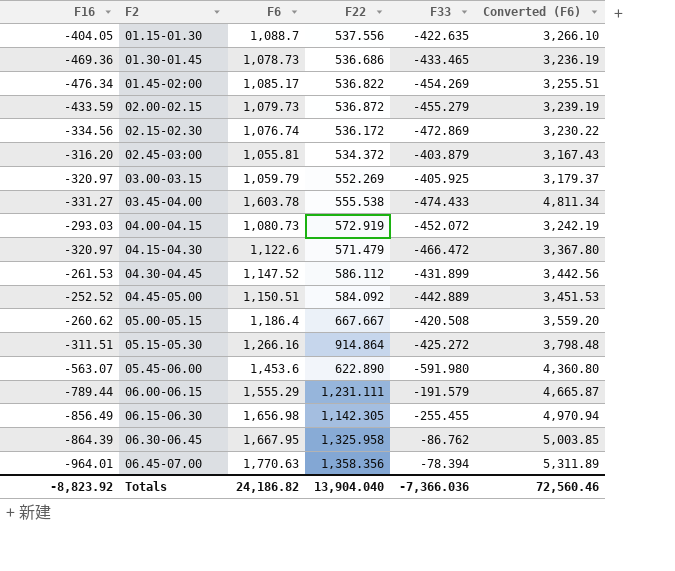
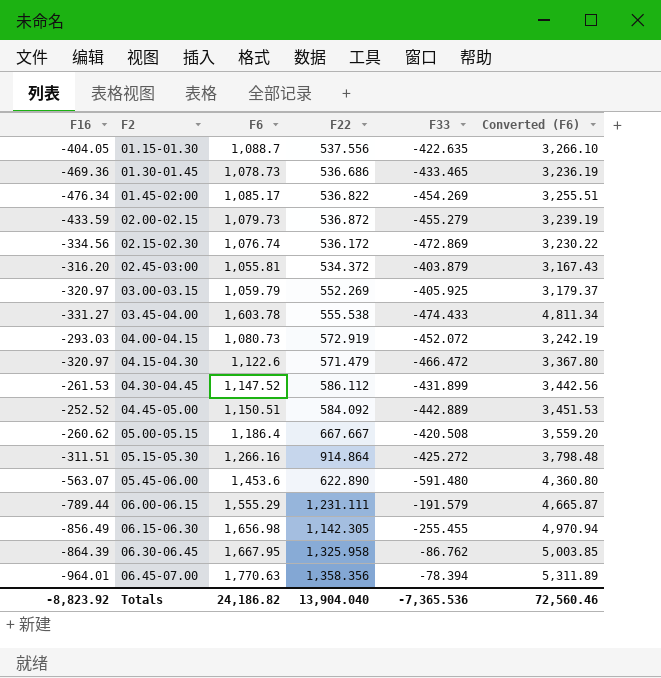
05.45-06.00 | F33: -591.980 -> -591.480
Totals | F33: -7,366.036 -> -7,365.536

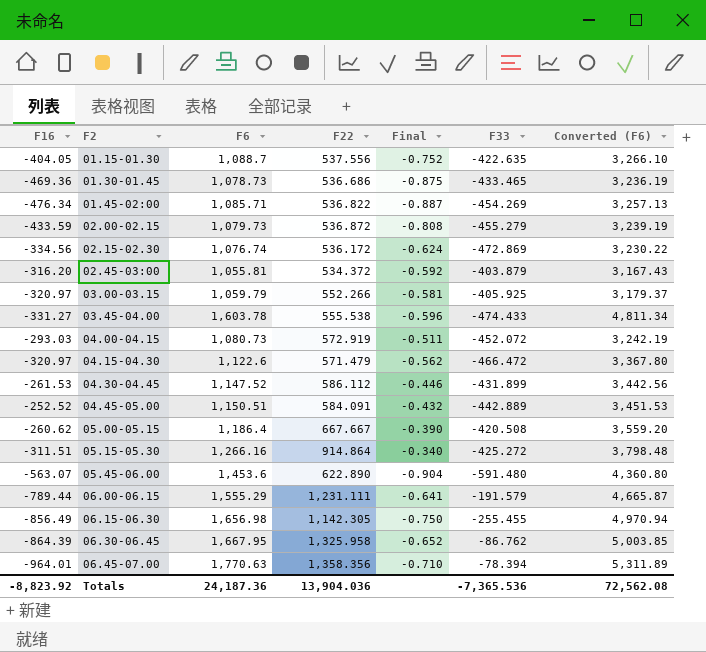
column Final | formula: none -> [F16] / [F22]
01.45-02:00 | F6: 1,085.17 -> 1,085.71
01.45-02:00 | Converted (F6): 3,255.51 -> 3,257.13
03.00-03.15 | F22: 552.269 -> 552.266
04.45-05.00 | F22: 584.092 -> 584.091
Totals | F6: 24,186.82 -> 24,187.36
Totals | F22: 13,904.040 -> 13,904.036
Totals | Converted (F6): 72,560.46 -> 72,562.08

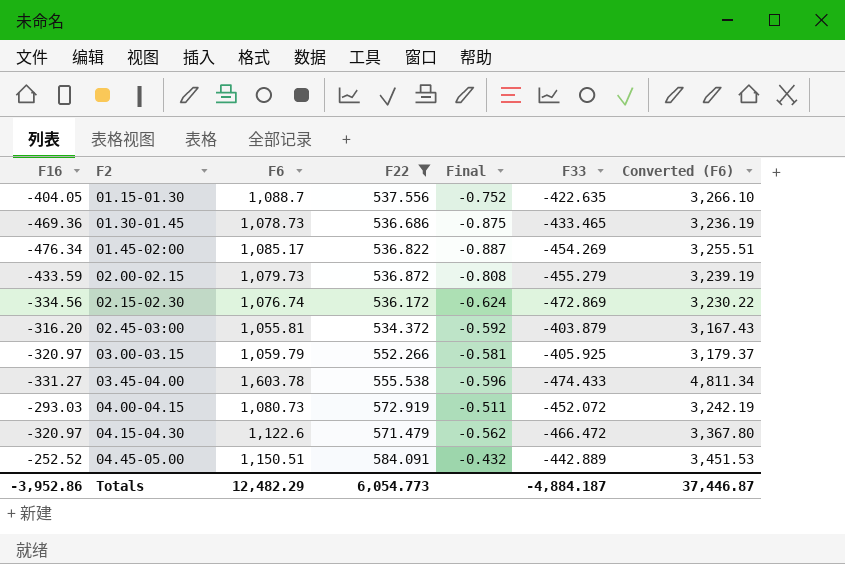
filter: none -> F22 <= 584.091
01.45-02:00 | F6: 1,085.71 -> 1,085.17
01.45-02:00 | Converted (F6): 3,257.13 -> 3,255.51
Totals | F16: -8,823.92 -> -3,952.86
Totals | F6: 24,187.36 -> 12,482.29
Totals | F22: 13,904.036 -> 6,054.773
Totals | F33: -7,365.536 -> -4,884.187
Totals | Converted (F6): 72,562.08 -> 37,446.87

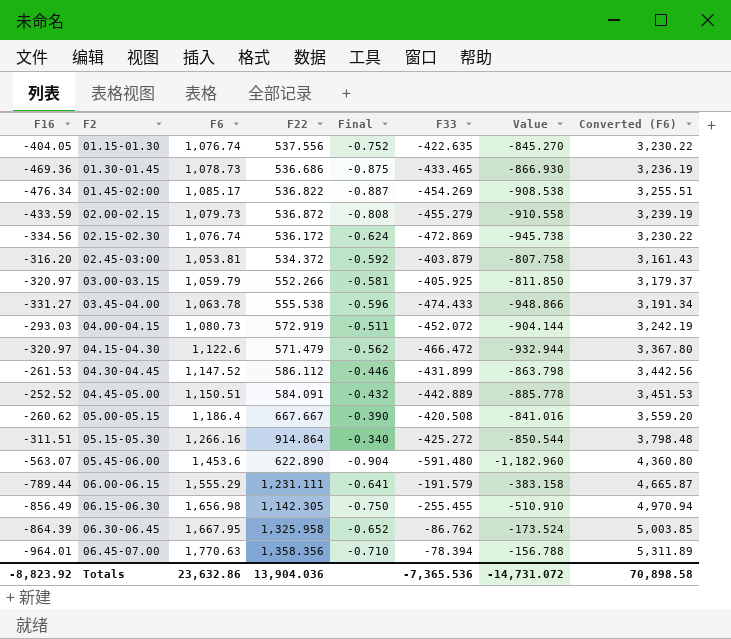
filter: F22 <= 584.091 -> none
column Value | formula: none -> [F33] * 2
01.15-01.30 | F6: 1,088.7 -> 1,076.74
01.15-01.30 | Converted (F6): 3,266.10 -> 3,230.22
02.45-03:00 | F6: 1,055.81 -> 1,053.81
02.45-03:00 | Converted (F6): 3,167.43 -> 3,161.43
03.45-04.00 | F6: 1,603.78 -> 1,063.78
03.45-04.00 | Converted (F6): 4,811.34 -> 3,191.34
Totals | F16: -3,952.86 -> -8,823.92
Totals | F6: 12,482.29 -> 23,632.86
Totals | F22: 6,054.773 -> 13,904.036
Totals | F33: -4,884.187 -> -7,365.536
Totals | Converted (F6): 37,446.87 -> 70,898.58

